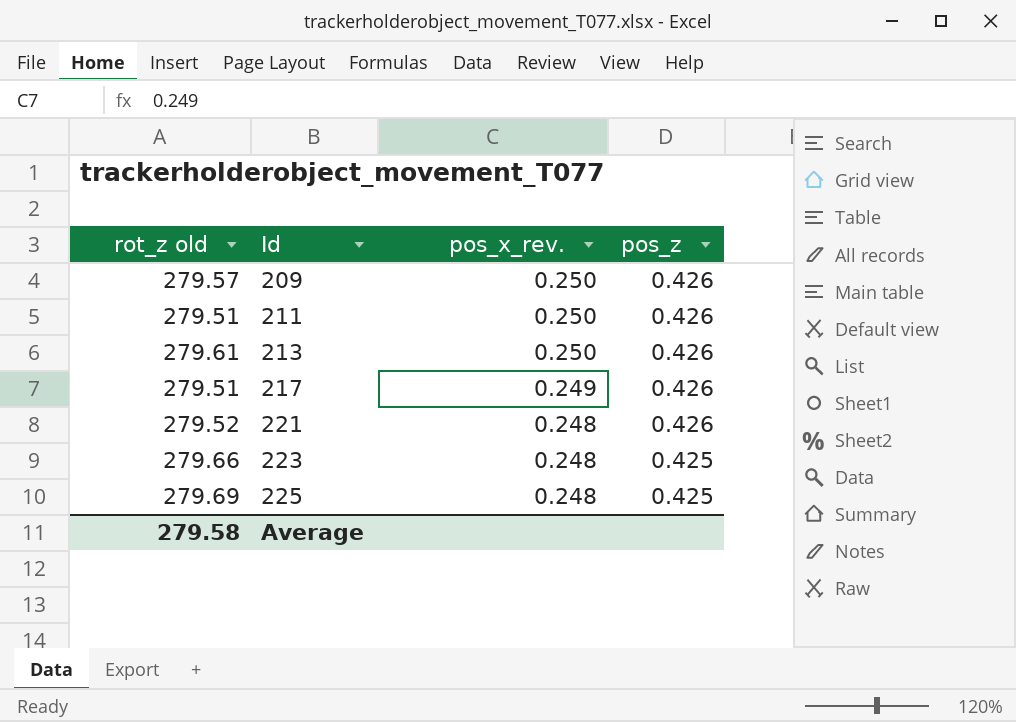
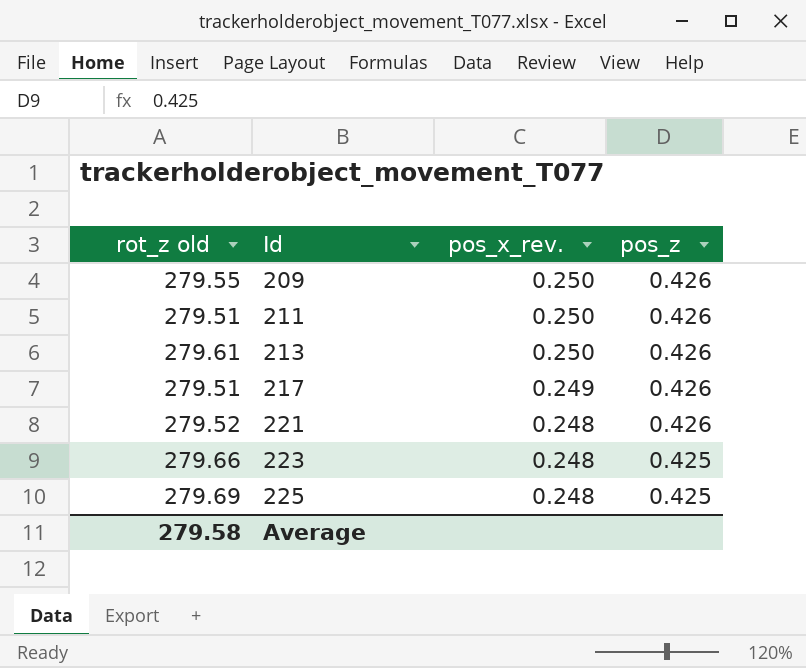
209 | rot_z old: 279.57 -> 279.55

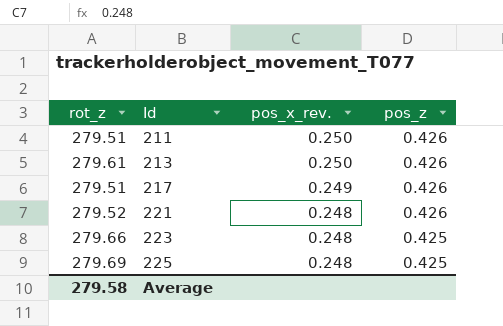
column name: rot_z old -> rot_z
row 209: 279.55 | 0.250 | 0.426 -> none

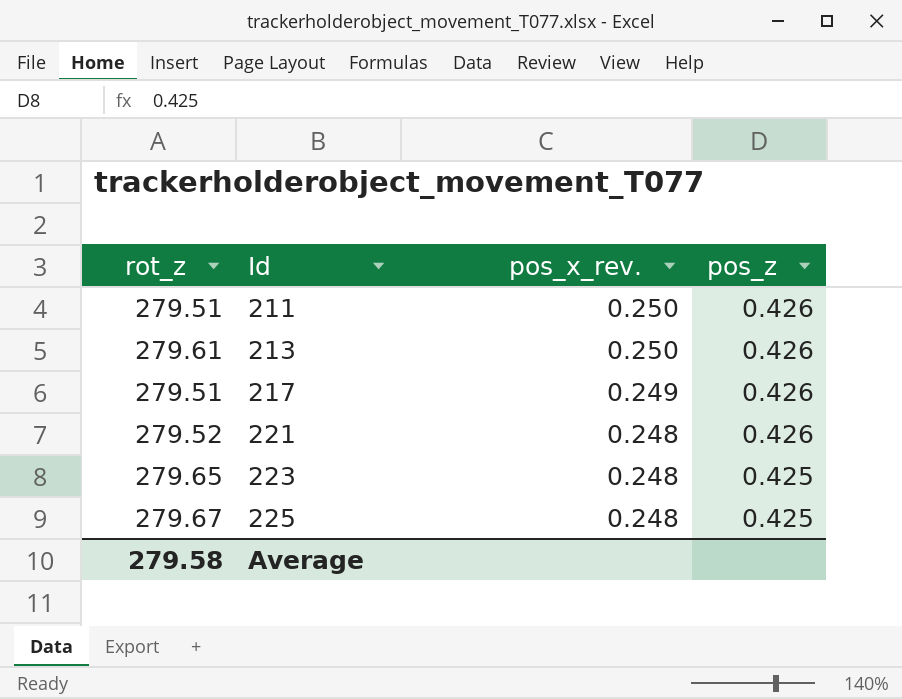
223 | rot_z: 279.66 -> 279.65
225 | rot_z: 279.69 -> 279.67

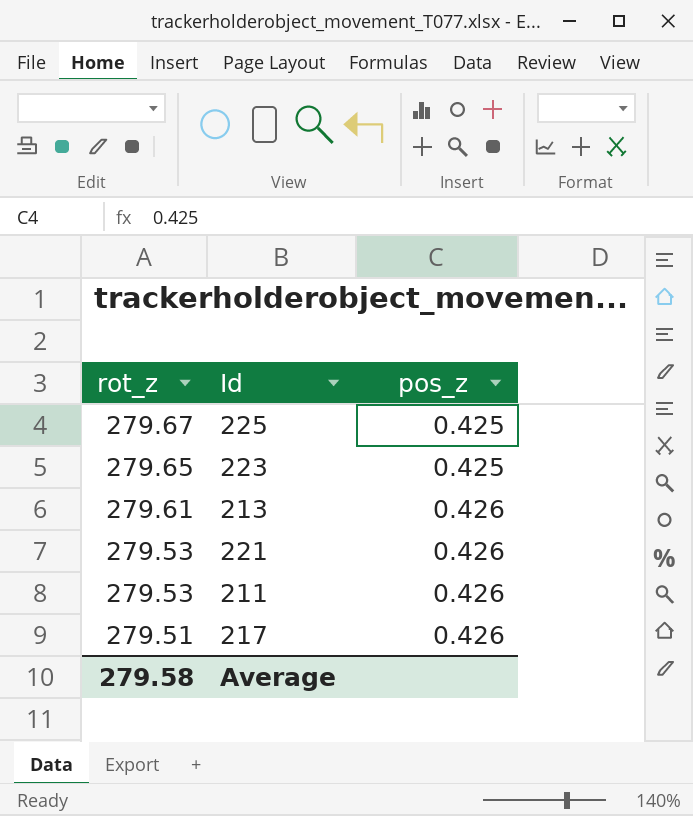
row order: Id ascending -> rot_z descending
column pos_x_rev. | position: 3 -> none
221 | rot_z: 279.52 -> 279.53
211 | rot_z: 279.51 -> 279.53

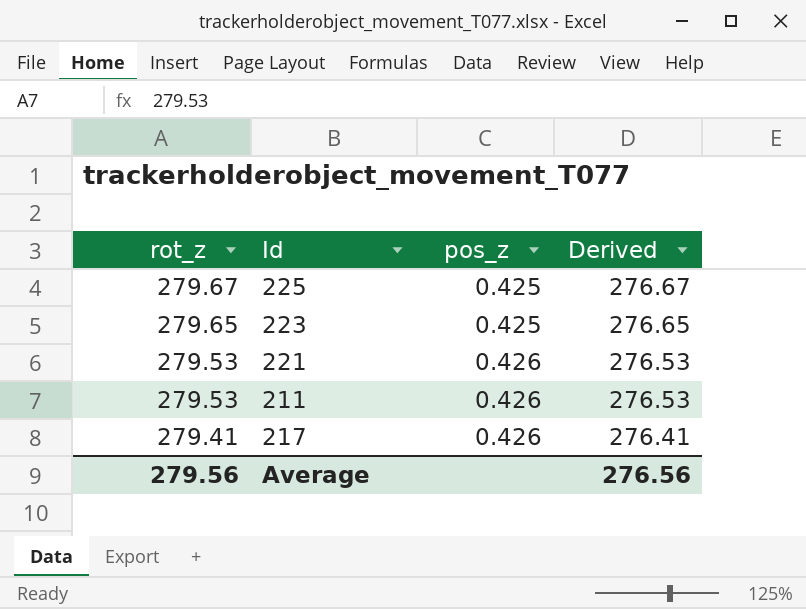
column Derived | formula: none -> [rot_z] - 3
row 213: 279.61 | 0.426 -> none
217 | rot_z: 279.51 -> 279.41
Average | rot_z: 279.58 -> 279.56

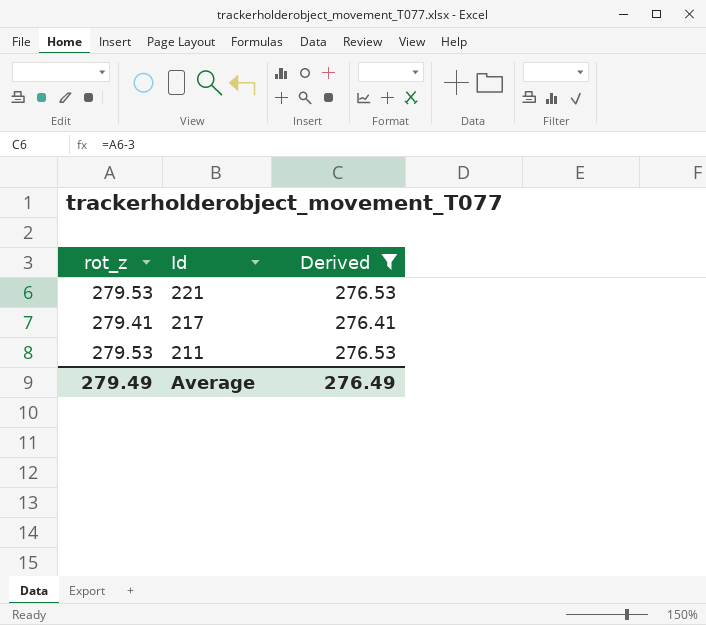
filter: none -> Derived <= 276.53
row order: rot_z descending -> Id descending
column pos_z | position: 3 -> none
Average | rot_z: 279.56 -> 279.49
Average | Derived: 276.56 -> 276.49

